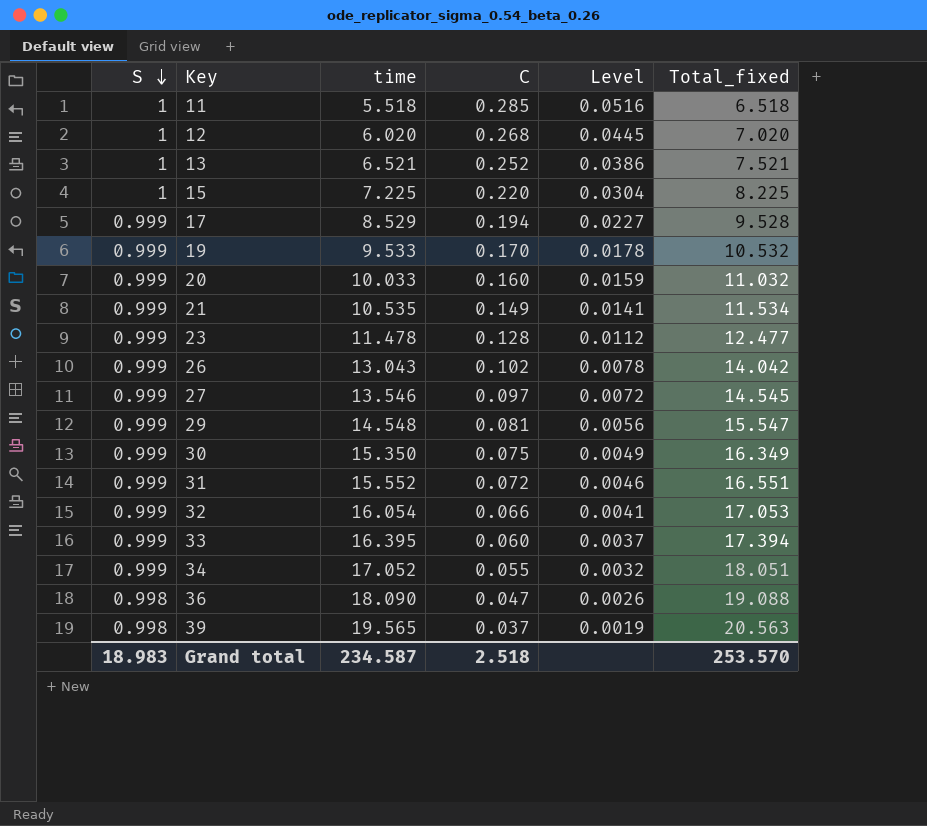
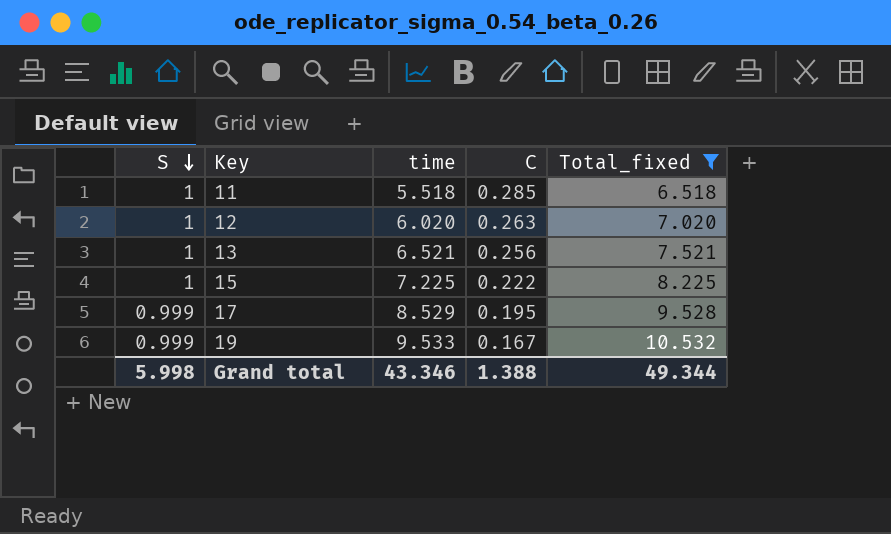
filter: none -> Total_fixed <= 10.532
column Level | formula: [C] / [time] -> none
12 | C: 0.268 -> 0.263
13 | C: 0.252 -> 0.256
15 | C: 0.220 -> 0.222
17 | C: 0.194 -> 0.195
19 | C: 0.170 -> 0.167
Grand total | S: 18.983 -> 5.998
Grand total | time: 234.587 -> 43.346
Grand total | C: 2.518 -> 1.388
Grand total | Total_fixed: 253.570 -> 49.344

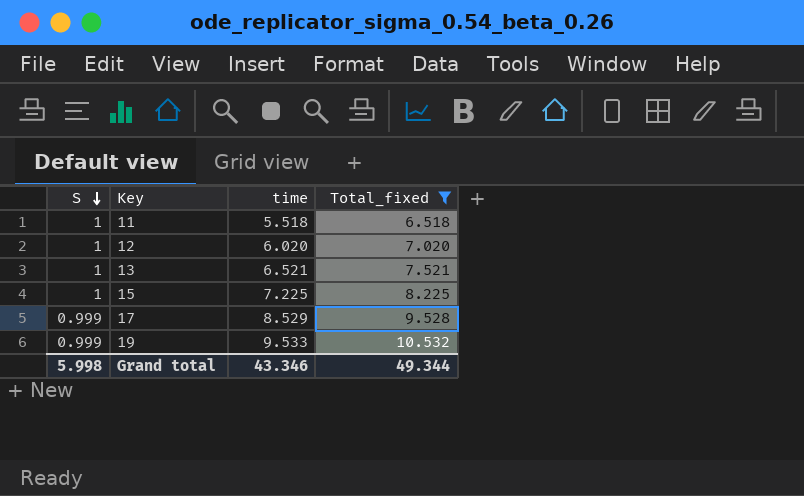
column C | position: 4 -> none

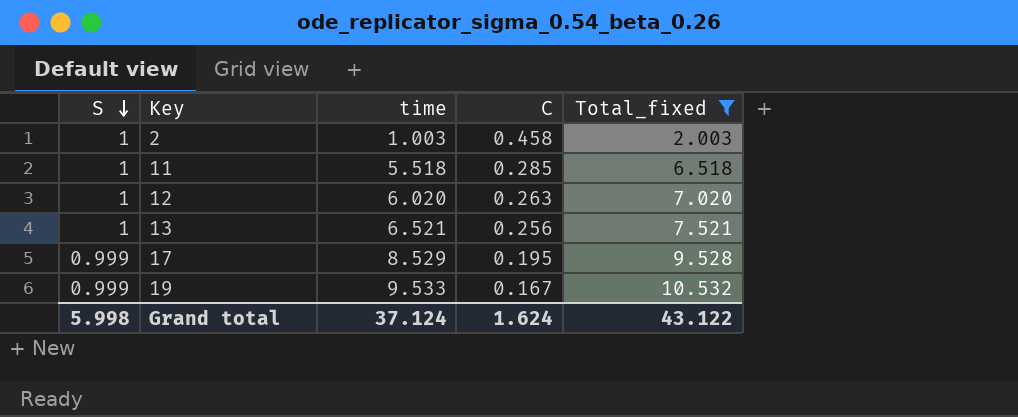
column C | position: none -> 4
row 15: 1 | 7.225 | 8.225 -> none
row 2: none -> 1 | 1.003 | 0.458 | 2.003
Grand total | time: 43.346 -> 37.124
Grand total | Total_fixed: 49.344 -> 43.122

